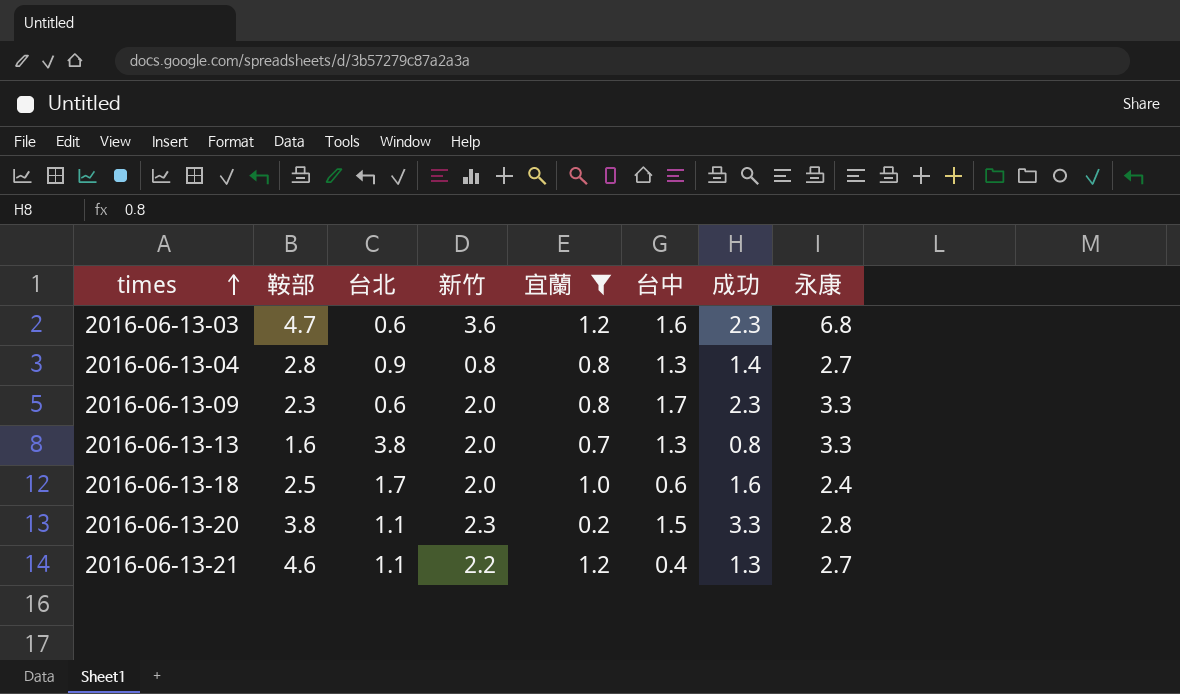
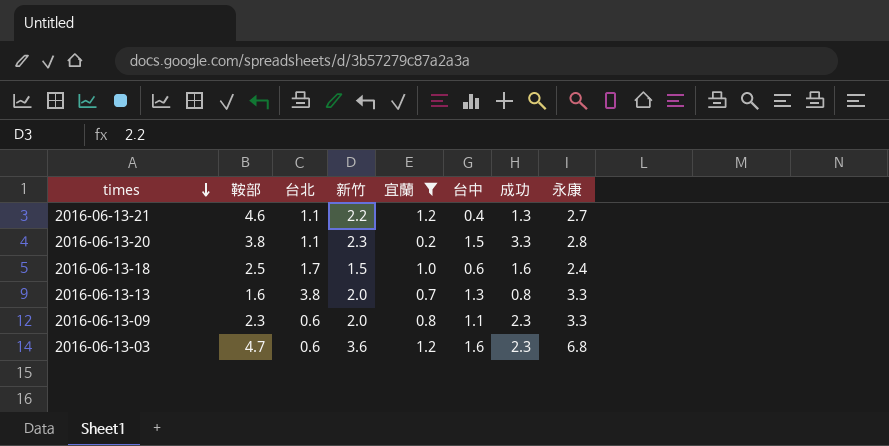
row order: times ascending -> times descending
row 2016-06-13-04: 2.8 | 0.9 | 0.8 | 0.8 | 1.3 | 1.4 | 2.7 -> none
2016-06-13-18 | 新竹: 2.0 -> 1.5
2016-06-13-09 | 台中: 1.7 -> 1.1

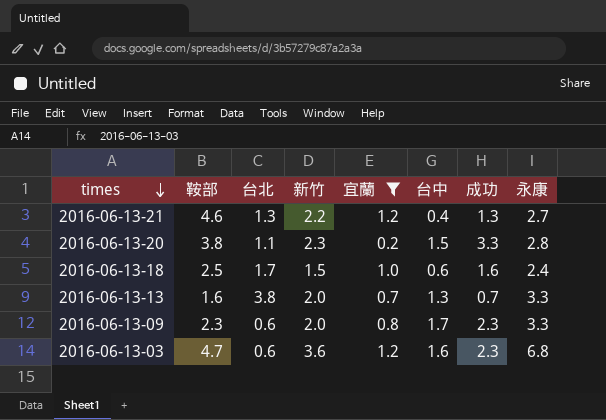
2016-06-13-21 | 台北: 1.1 -> 1.3
2016-06-13-13 | 成功: 0.8 -> 0.7
2016-06-13-09 | 台中: 1.1 -> 1.7

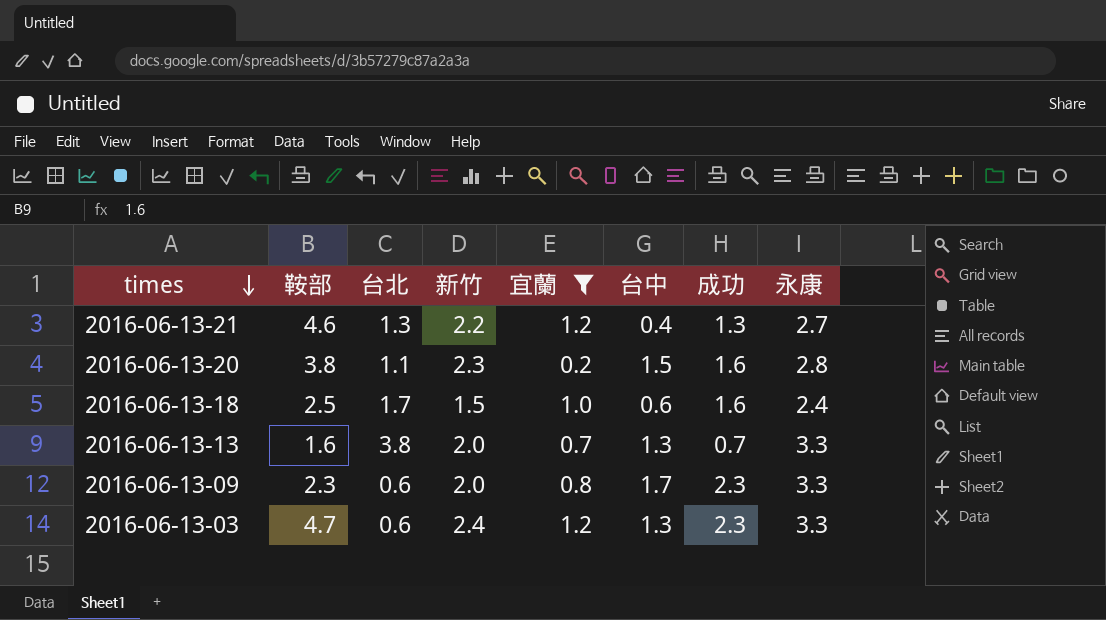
2016-06-13-20 | 成功: 3.3 -> 1.6
2016-06-13-03 | 新竹: 3.6 -> 2.4
2016-06-13-03 | 台中: 1.6 -> 1.3
2016-06-13-03 | 永康: 6.8 -> 3.3

